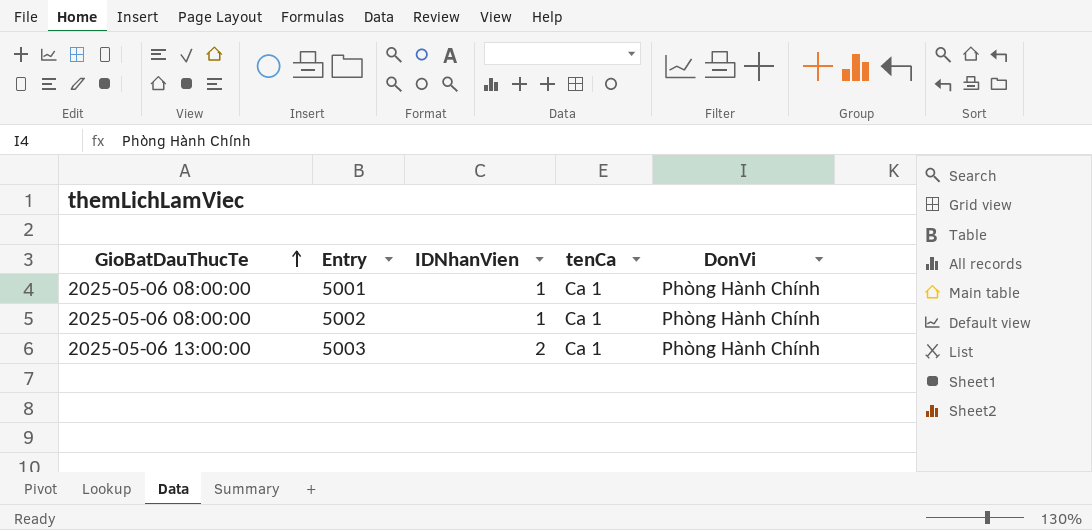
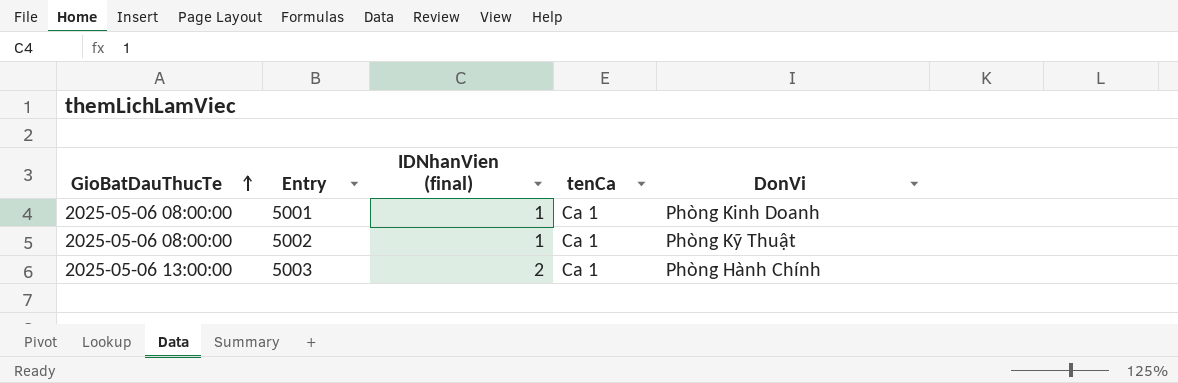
column name: IDNhanVien -> IDNhanVien (final)
5001 | DonVi: Phòng Hành Chính -> Phòng Kinh Doanh
5002 | DonVi: Phòng Hành Chính -> Phòng Kỹ Thuật

